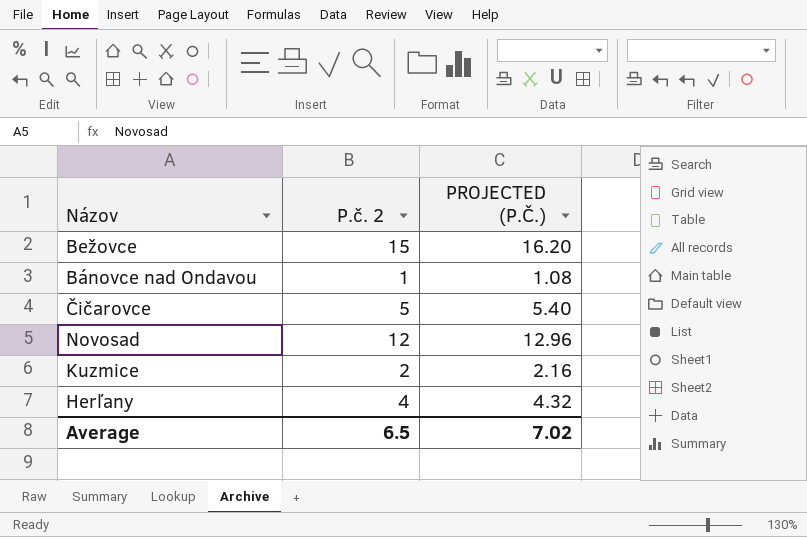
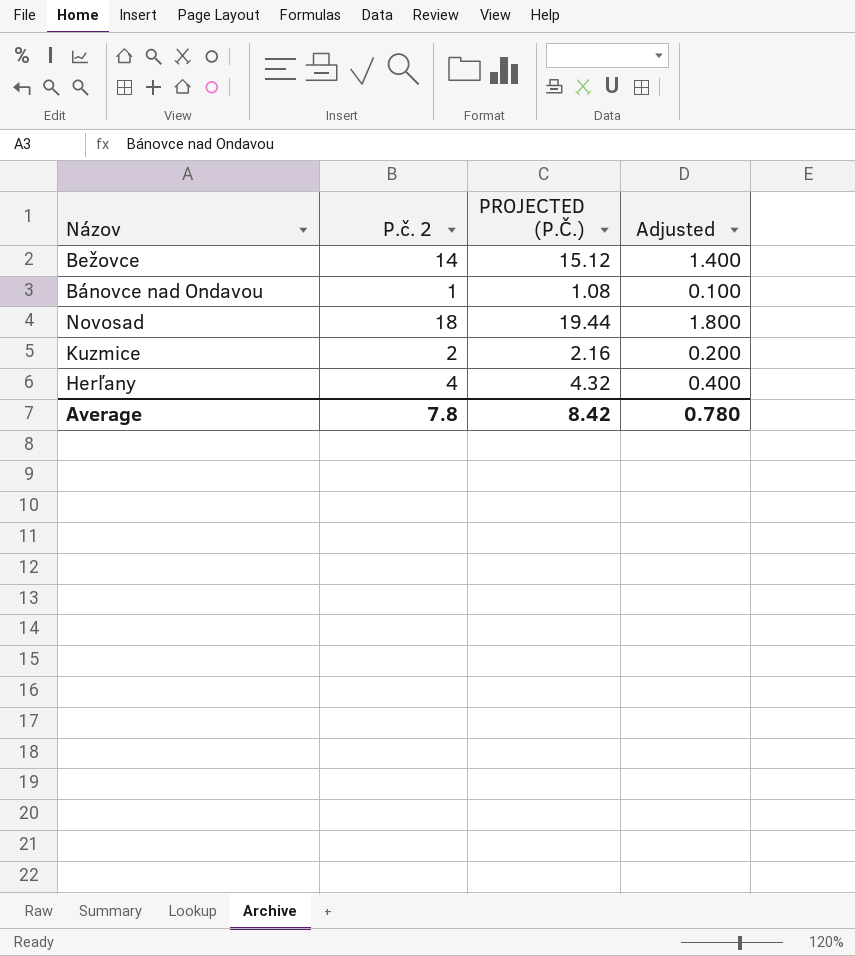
column Adjusted | formula: none -> [P.č. 2] * 0.1
row Čičarovce: 5 | 5.40 -> none
Bežovce | P.č. 2: 15 -> 14
Bežovce | PROJECTED (P.Č.): 16.20 -> 15.12
Novosad | P.č. 2: 12 -> 18
Novosad | PROJECTED (P.Č.): 12.96 -> 19.44
Average | P.č. 2: 6.5 -> 7.8
Average | PROJECTED (P.Č.): 7.02 -> 8.42

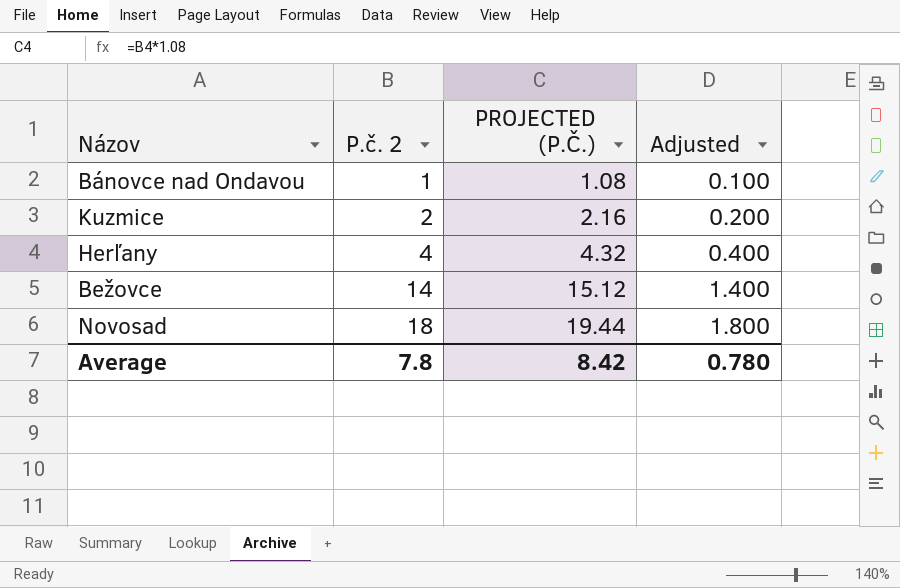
row order: none -> P.č. 2 ascending

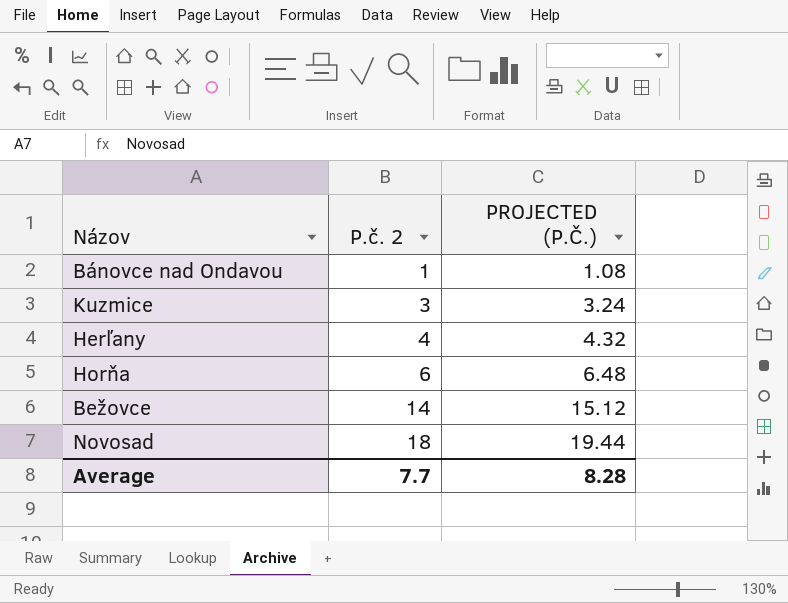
column Adjusted | formula: [P.č. 2] * 0.1 -> none
Kuzmice | P.č. 2: 2 -> 3
Kuzmice | PROJECTED (P.Č.): 2.16 -> 3.24
row Horňa: none -> 6 | 6.48
Average | P.č. 2: 7.8 -> 7.7
Average | PROJECTED (P.Č.): 8.42 -> 8.28

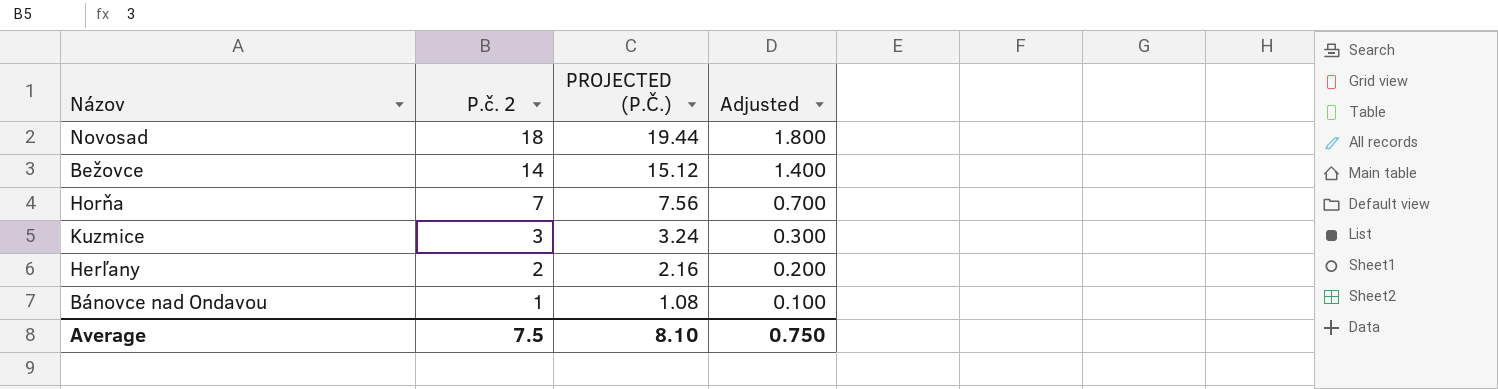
row order: P.č. 2 ascending -> P.č. 2 descending
column Adjusted | formula: none -> [P.č. 2] * 0.1
Horňa | P.č. 2: 6 -> 7
Horňa | PROJECTED (P.Č.): 6.48 -> 7.56
Herľany | P.č. 2: 4 -> 2
Herľany | PROJECTED (P.Č.): 4.32 -> 2.16
Average | P.č. 2: 7.7 -> 7.5
Average | PROJECTED (P.Č.): 8.28 -> 8.10

